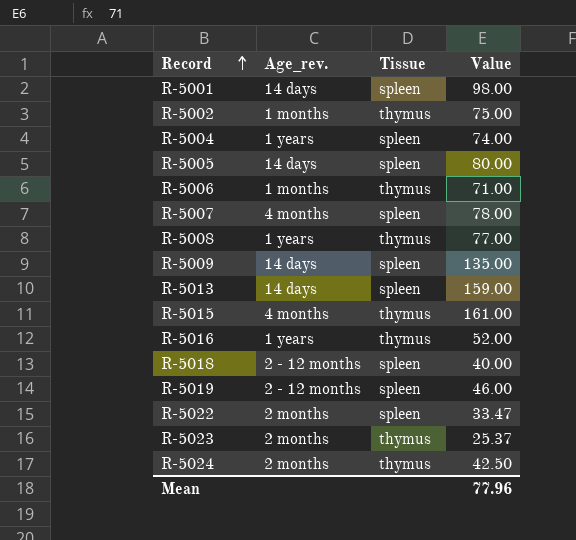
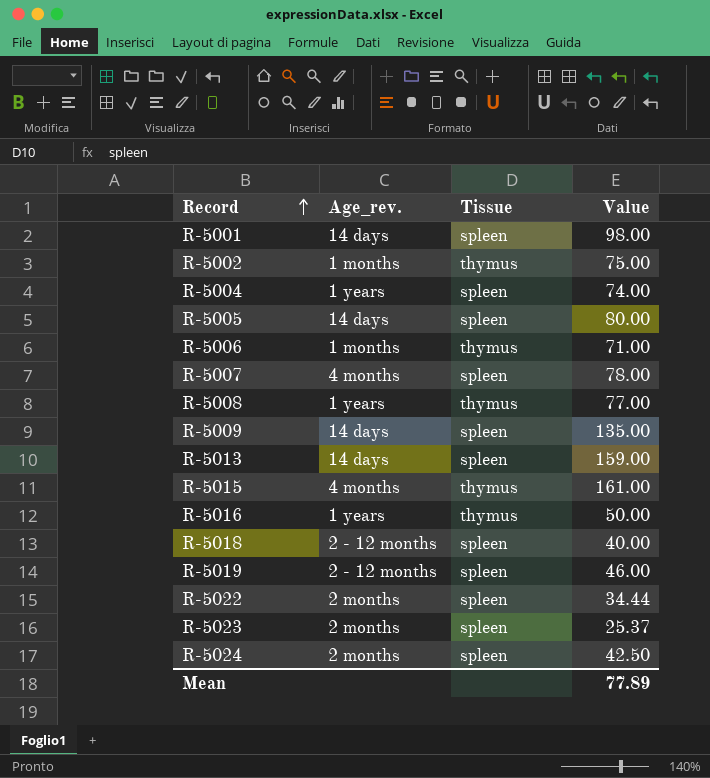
R-5016 | Value: 52.00 -> 50.00
R-5022 | Value: 33.47 -> 34.44
R-5023 | Tissue: thymus -> spleen
R-5024 | Tissue: thymus -> spleen
Mean | Value: 77.96 -> 77.89

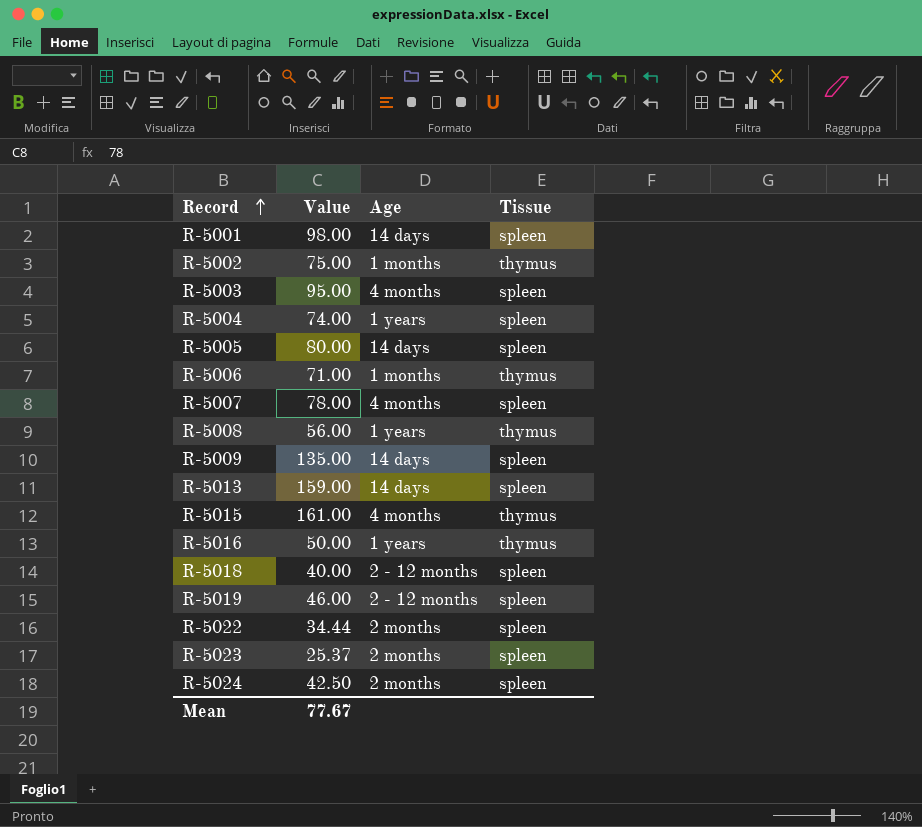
column Value | position: 4 -> 2
column name: Age_rev. -> Age
row R-5003: none -> 95.00 | 4 months | spleen
R-5008 | Value: 77.00 -> 56.00
Mean | Value: 77.89 -> 77.67

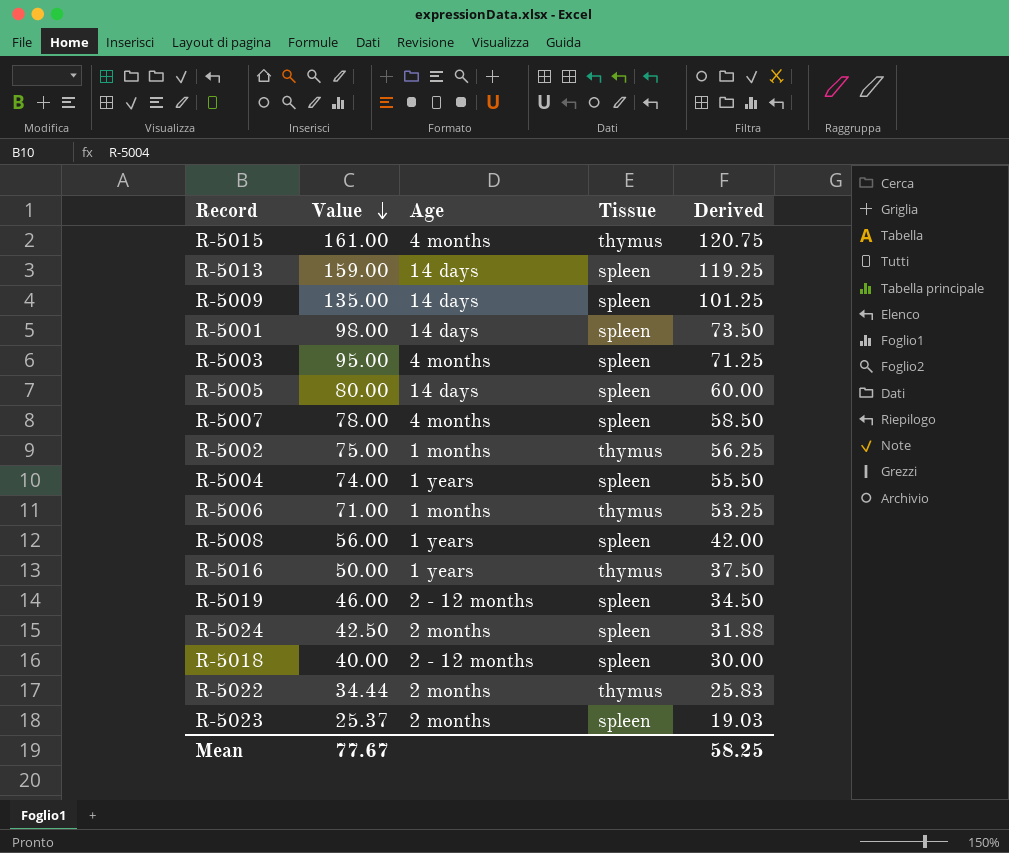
row order: Record ascending -> Value descending
column Derived | formula: none -> [Value] * 0.75
R-5008 | Tissue: thymus -> spleen
R-5022 | Tissue: spleen -> thymus

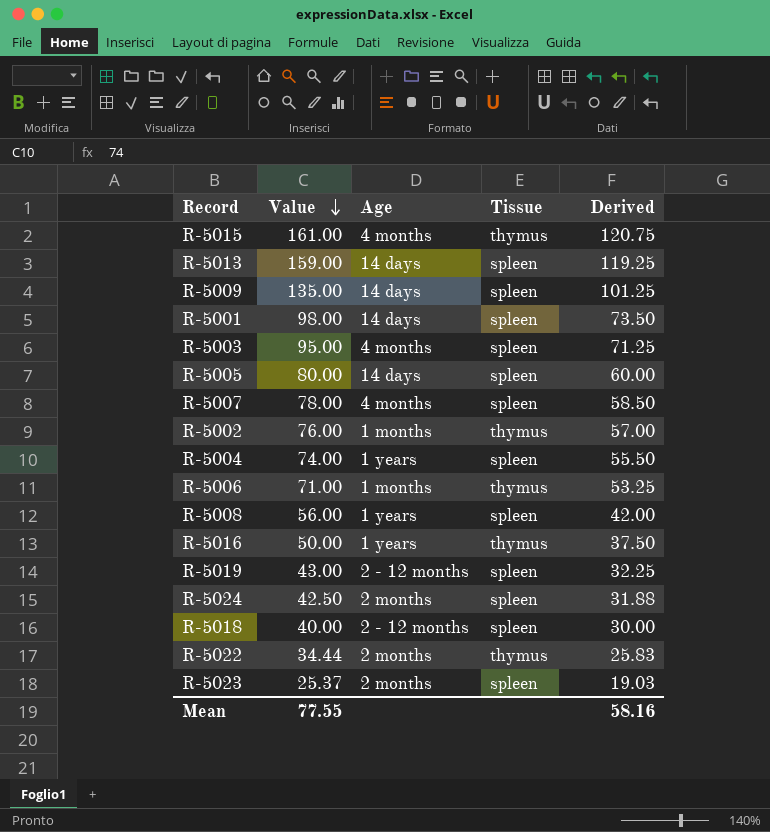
R-5002 | Value: 75.00 -> 76.00
R-5002 | Derived: 56.25 -> 57.00
R-5019 | Value: 46.00 -> 43.00
R-5019 | Derived: 34.50 -> 32.25
Mean | Value: 77.67 -> 77.55
Mean | Derived: 58.25 -> 58.16

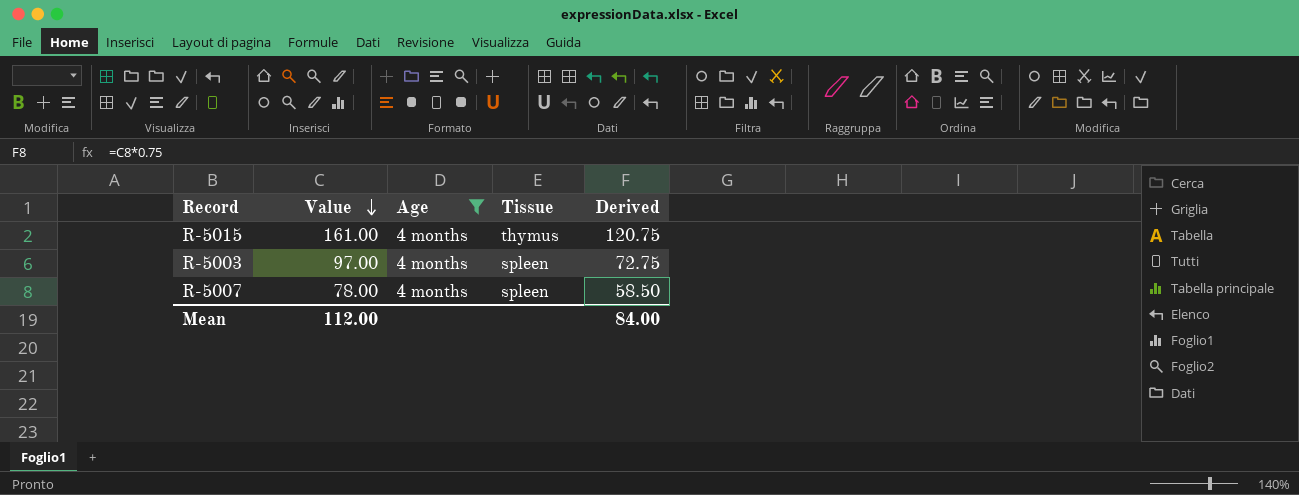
filter: none -> Age = 4 months
R-5003 | Value: 95.00 -> 97.00
R-5003 | Derived: 71.25 -> 72.75
Mean | Value: 77.55 -> 112.00
Mean | Derived: 58.16 -> 84.00

